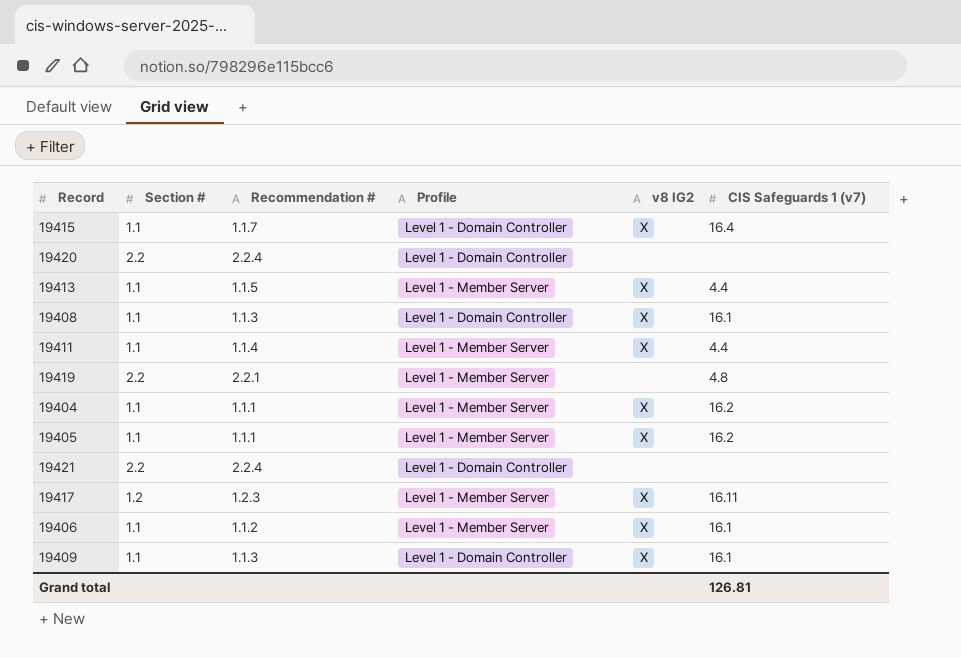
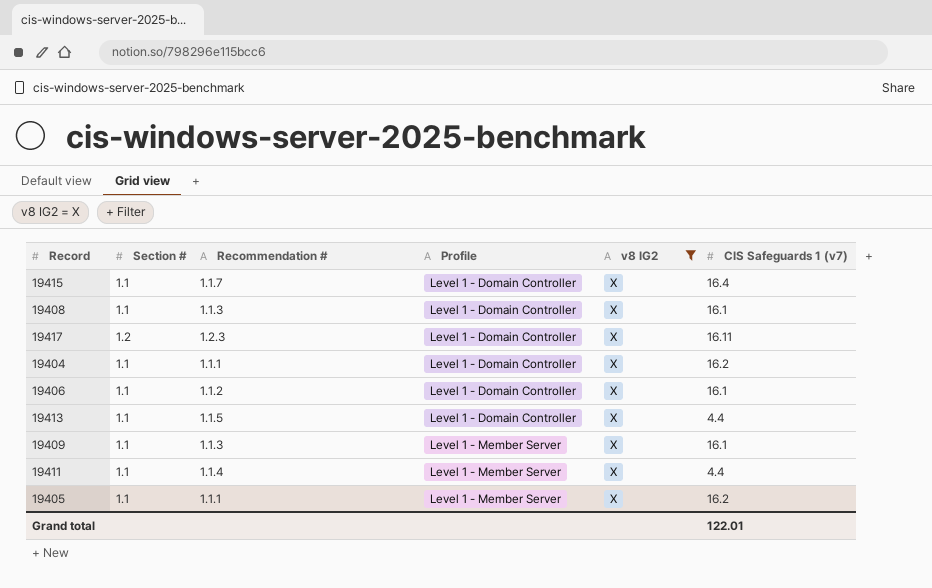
filter: none -> v8 IG2 = X
row order: none -> Profile ascending
19417 | Profile: Level 1 - Member Server -> Level 1 - Domain Controller
19404 | Profile: Level 1 - Member Server -> Level 1 - Domain Controller
19406 | Profile: Level 1 - Member Server -> Level 1 - Domain Controller
19413 | Profile: Level 1 - Member Server -> Level 1 - Domain Controller
19409 | Profile: Level 1 - Domain Controller -> Level 1 - Member Server
Grand total | CIS Safeguards 1 (v7): 126.81 -> 122.01

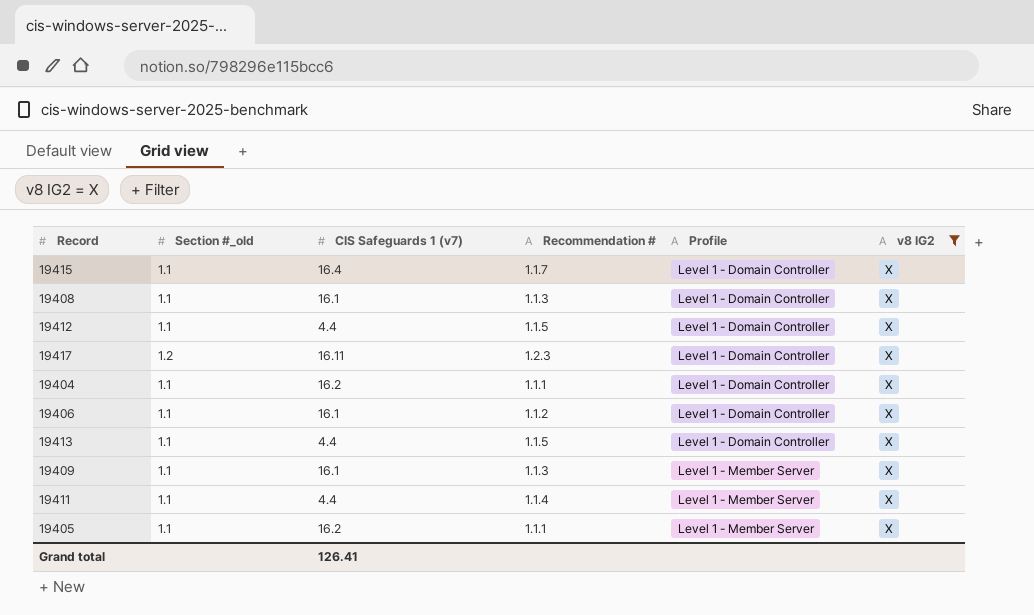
column name: Section # -> Section #_old
column CIS Safeguards 1 (v7) | position: 6 -> 3
row 19412: none -> 1.1 | 4.4 | 1.1.5 | Level 1 - Domain Controller | X
Grand total | CIS Safeguards 1 (v7): 122.01 -> 126.41

